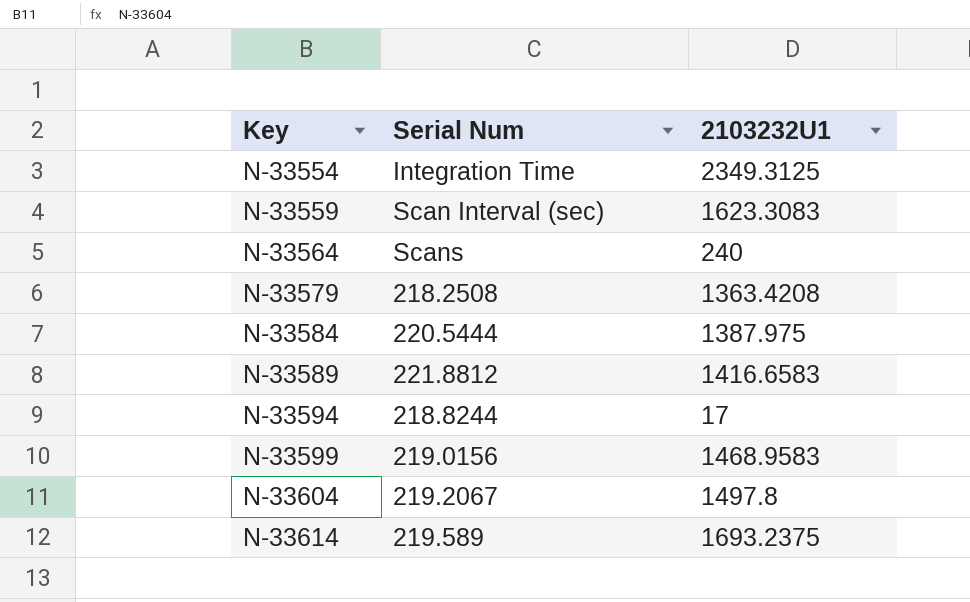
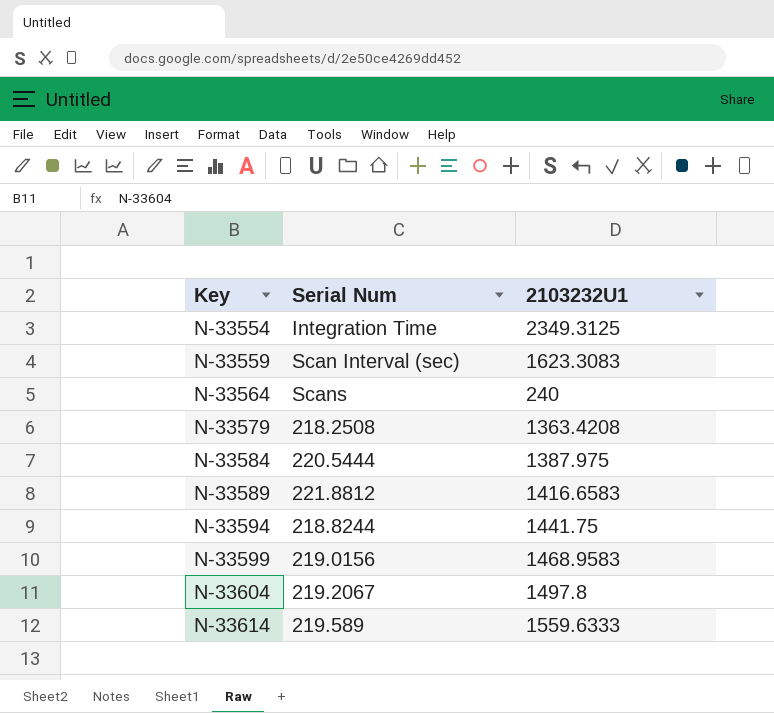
N-33594 | 2103232U1: 17 -> 1441.75
N-33614 | 2103232U1: 1693.2375 -> 1559.6333

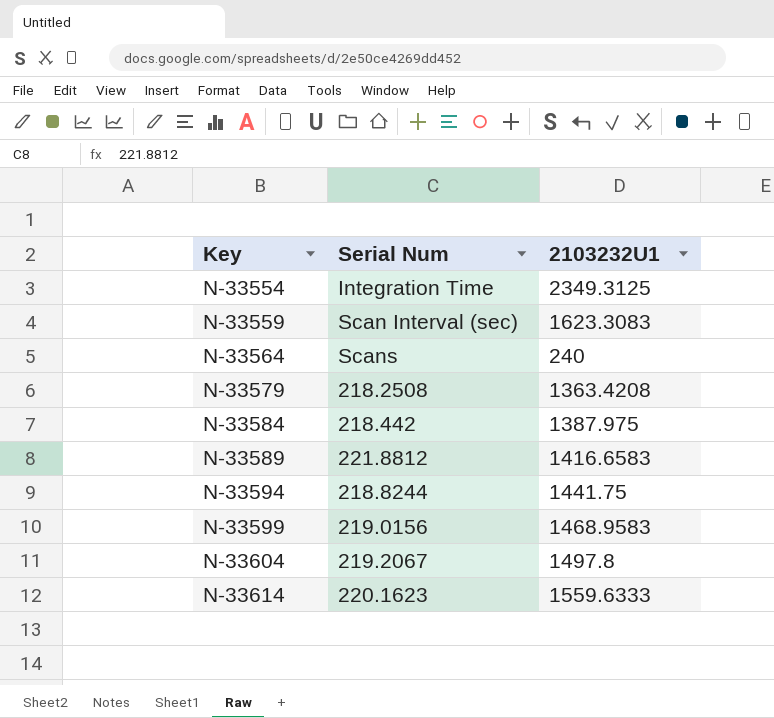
N-33584 | Serial Num: 220.5444 -> 218.442
N-33614 | Serial Num: 219.589 -> 220.1623

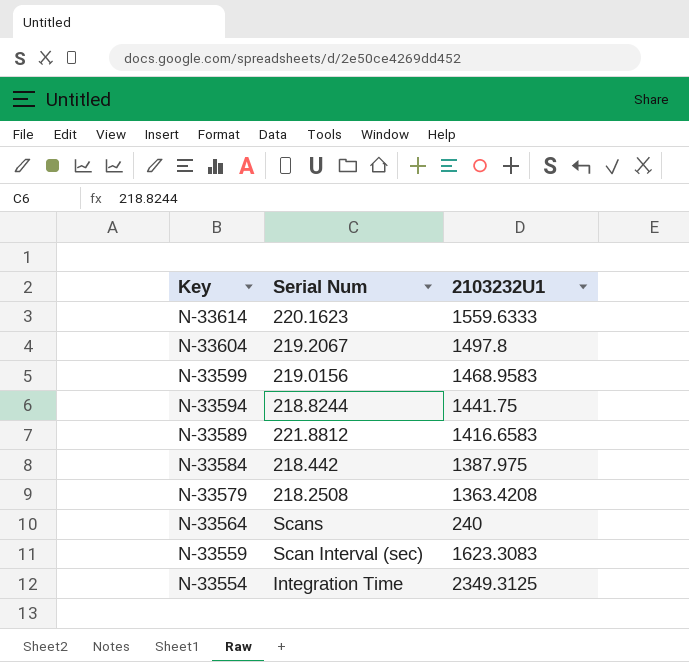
row order: Key ascending -> Key descending

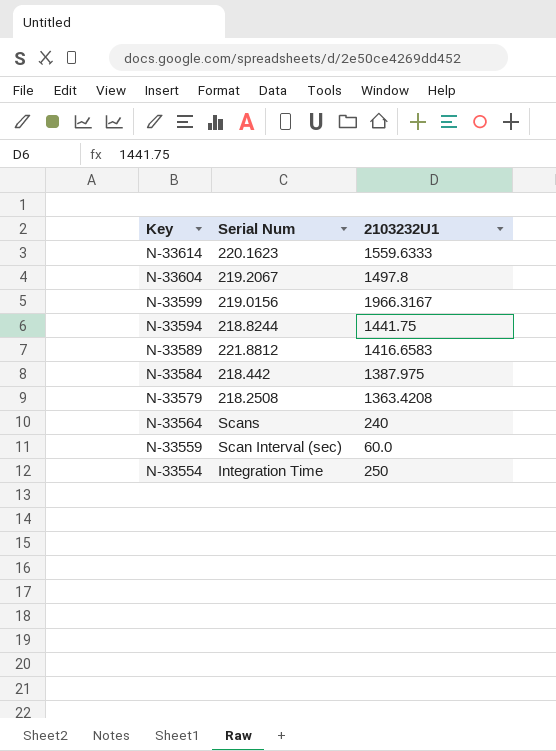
N-33599 | 2103232U1: 1468.9583 -> 1966.3167
N-33559 | 2103232U1: 1623.3083 -> 60.0
N-33554 | 2103232U1: 2349.3125 -> 250

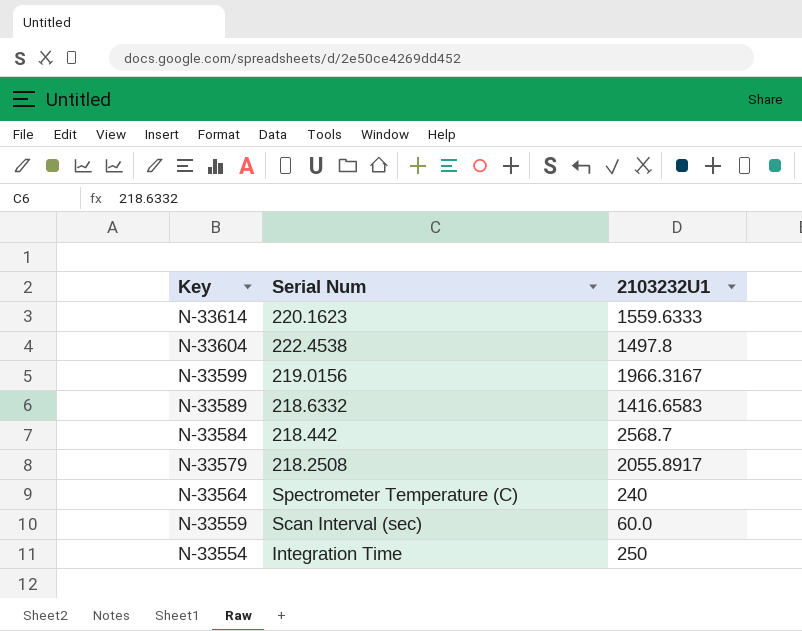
row N-33594: 218.8244 | 1441.75 -> none
N-33604 | Serial Num: 219.2067 -> 222.4538
N-33589 | Serial Num: 221.8812 -> 218.6332
N-33584 | 2103232U1: 1387.975 -> 2568.7
N-33579 | 2103232U1: 1363.4208 -> 2055.8917
N-33564 | Serial Num: Scans -> Spectrometer Temperature (C)

